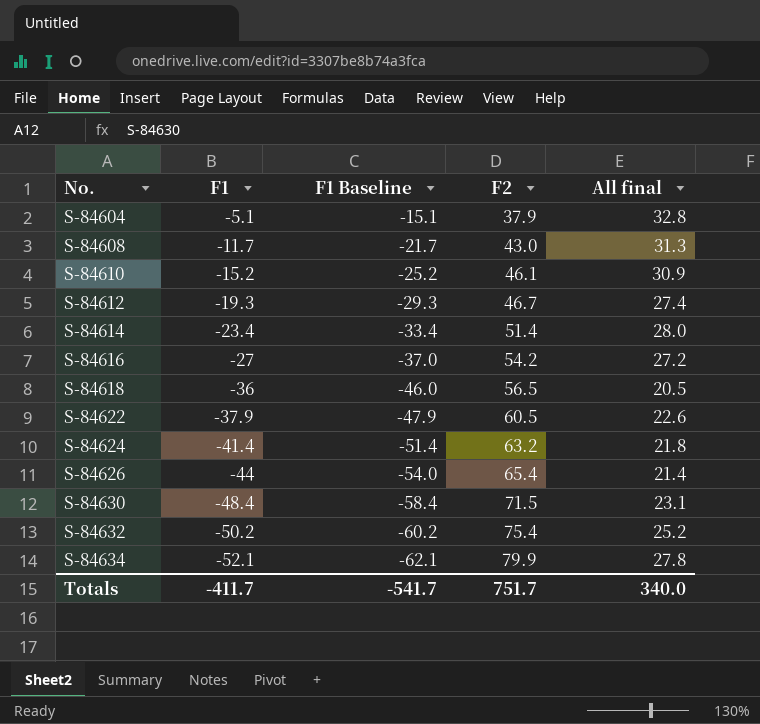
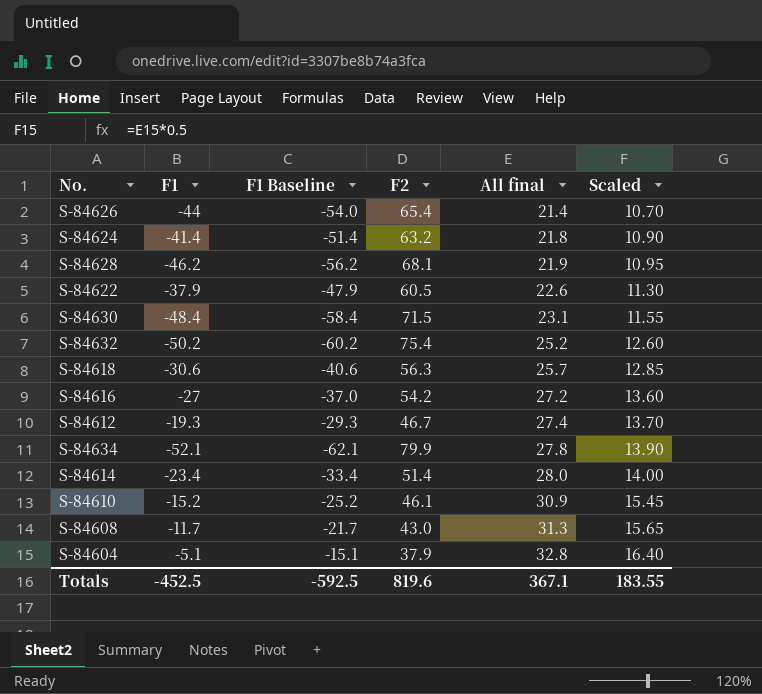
row order: No. ascending -> All final ascending
column Scaled | formula: none -> [All final] * 0.5
row S-84628: none -> -46.2 | -56.2 | 68.1 | 21.9 | 10.95
S-84618 | F1: -36 -> -30.6
S-84618 | F1 Baseline: -46.0 -> -40.6
S-84618 | F2: 56.5 -> 56.3
S-84618 | All final: 20.5 -> 25.7
Totals | F1: -411.7 -> -452.5
Totals | F1 Baseline: -541.7 -> -592.5
Totals | F2: 751.7 -> 819.6
Totals | All final: 340.0 -> 367.1

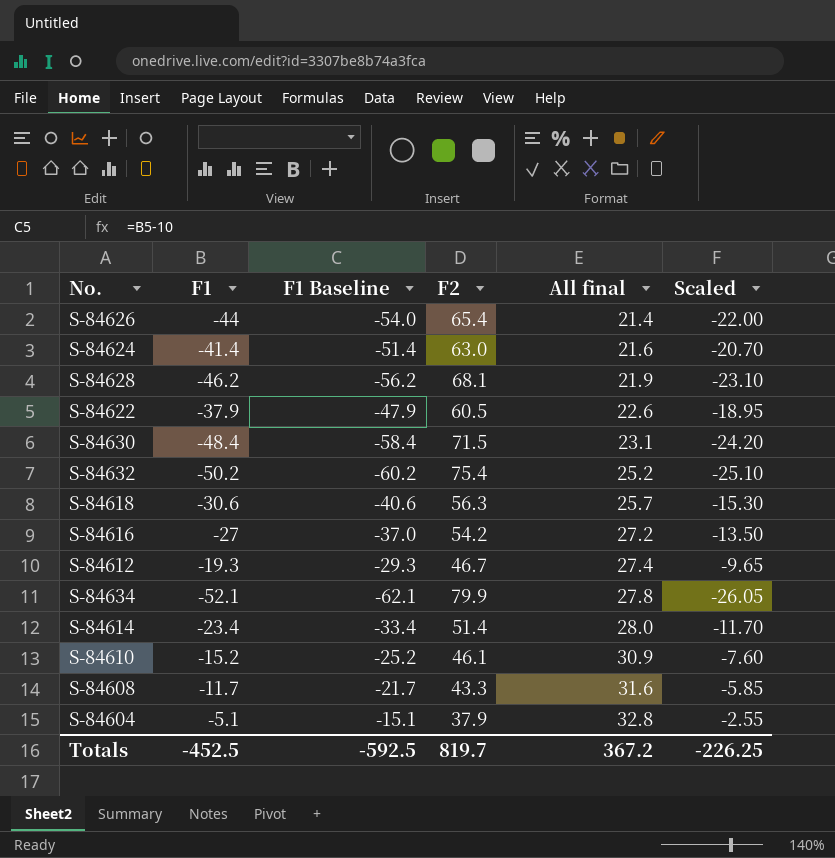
column Scaled | formula: [All final] * 0.5 -> [F1] * 0.5
S-84624 | F2: 63.2 -> 63.0
S-84624 | All final: 21.8 -> 21.6
S-84608 | F2: 43.0 -> 43.3
S-84608 | All final: 31.3 -> 31.6
Totals | F2: 819.6 -> 819.7
Totals | All final: 367.1 -> 367.2
Totals | Scaled: 183.55 -> -226.25

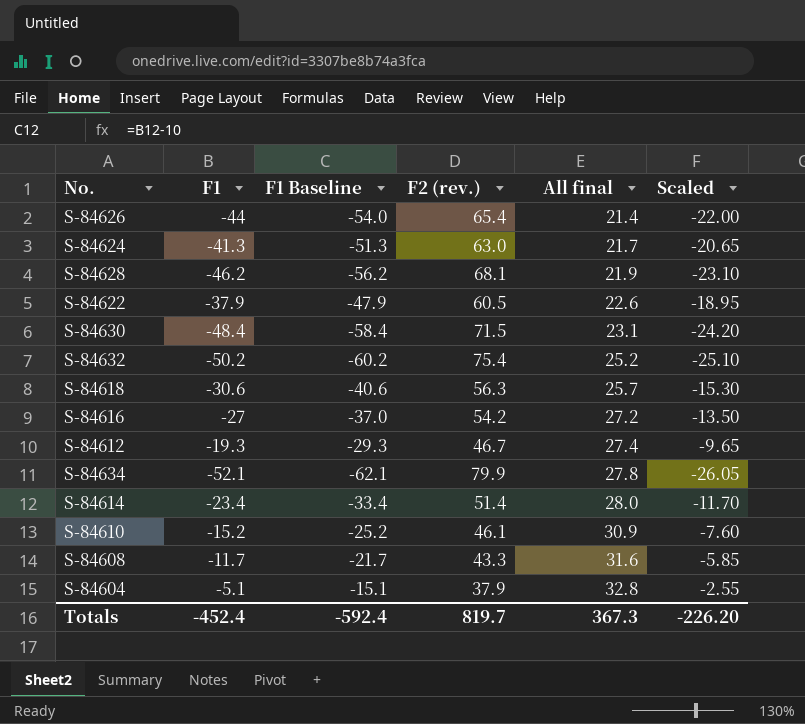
column name: F2 -> F2 (rev.)
S-84624 | F1: -41.4 -> -41.3
S-84624 | F1 Baseline: -51.4 -> -51.3
S-84624 | All final: 21.6 -> 21.7
S-84624 | Scaled: -20.70 -> -20.65
Totals | F1: -452.5 -> -452.4
Totals | F1 Baseline: -592.5 -> -592.4
Totals | All final: 367.2 -> 367.3
Totals | Scaled: -226.25 -> -226.20

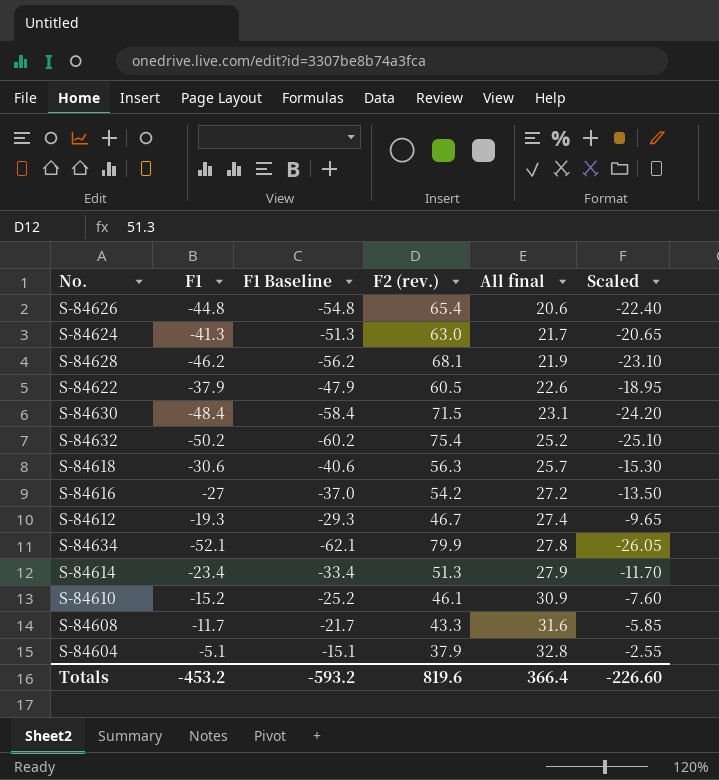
S-84626 | F1: -44 -> -44.8
S-84626 | F1 Baseline: -54.0 -> -54.8
S-84626 | All final: 21.4 -> 20.6
S-84626 | Scaled: -22.00 -> -22.40
S-84614 | F2 (rev.): 51.4 -> 51.3
S-84614 | All final: 28.0 -> 27.9
Totals | F1: -452.4 -> -453.2
Totals | F1 Baseline: -592.4 -> -593.2
Totals | F2 (rev.): 819.7 -> 819.6
Totals | All final: 367.3 -> 366.4
Totals | Scaled: -226.20 -> -226.60

